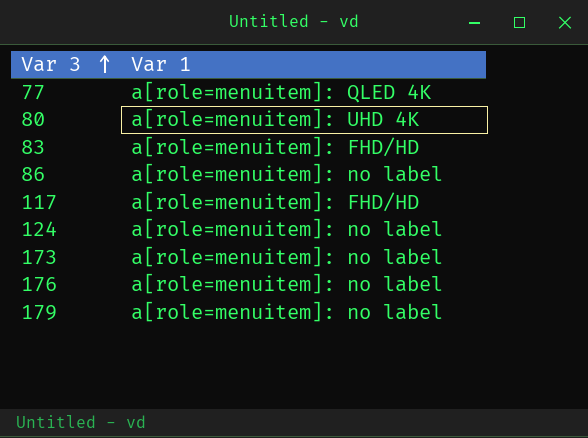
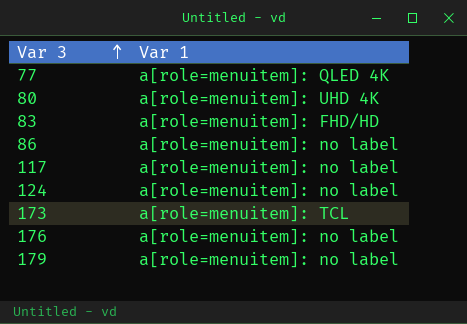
117 | Var 1: a[role=menuitem]: FHD/HD -> a[role=menuitem]: no label
173 | Var 1: a[role=menuitem]: no label -> a[role=menuitem]: TCL

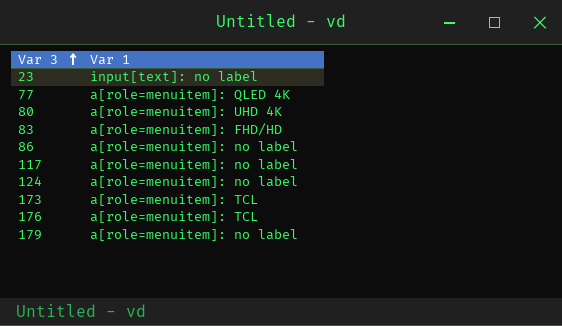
row 23: none -> input[text]: no label
176 | Var 1: a[role=menuitem]: no label -> a[role=menuitem]: TCL

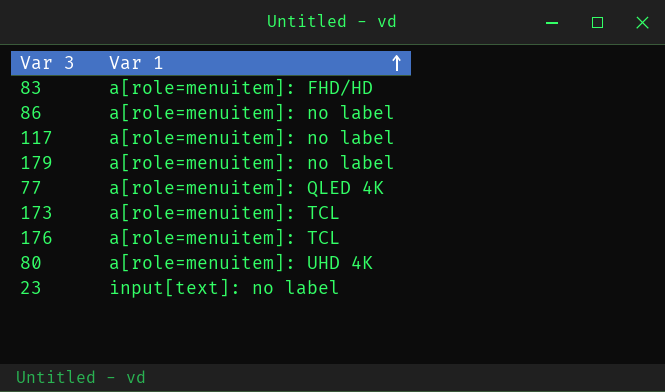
row order: Var 3 ascending -> Var 1 ascending
row 124: a[role=menuitem]: no label -> none

